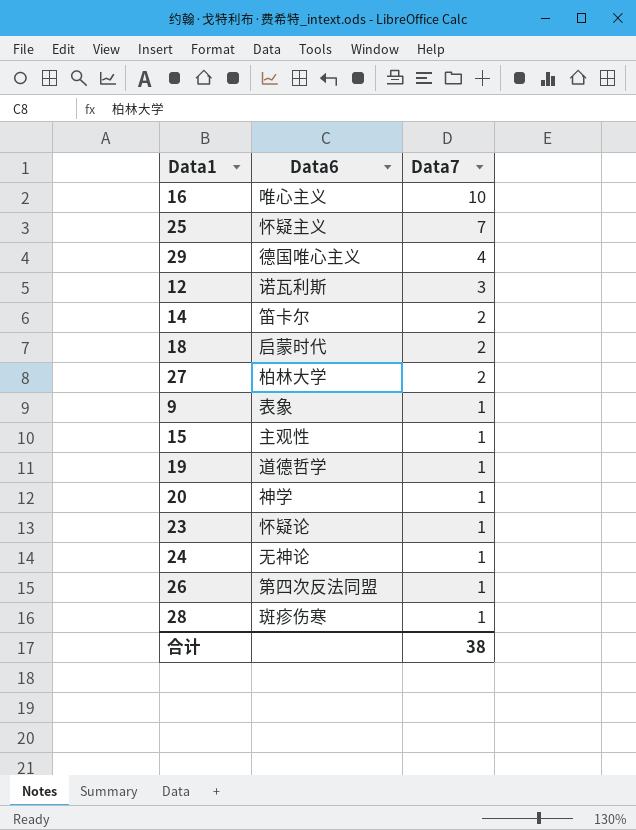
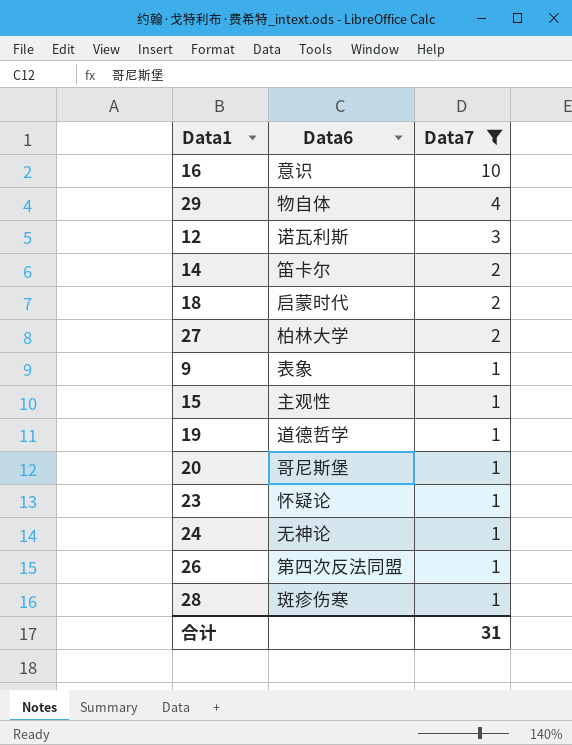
filter: none -> Data7 != 7
16 | Data6: 唯心主义 -> 意识
29 | Data6: 德国唯心主义 -> 物自体
20 | Data6: 神学 -> 哥尼斯堡
合计 | Data7: 38 -> 31

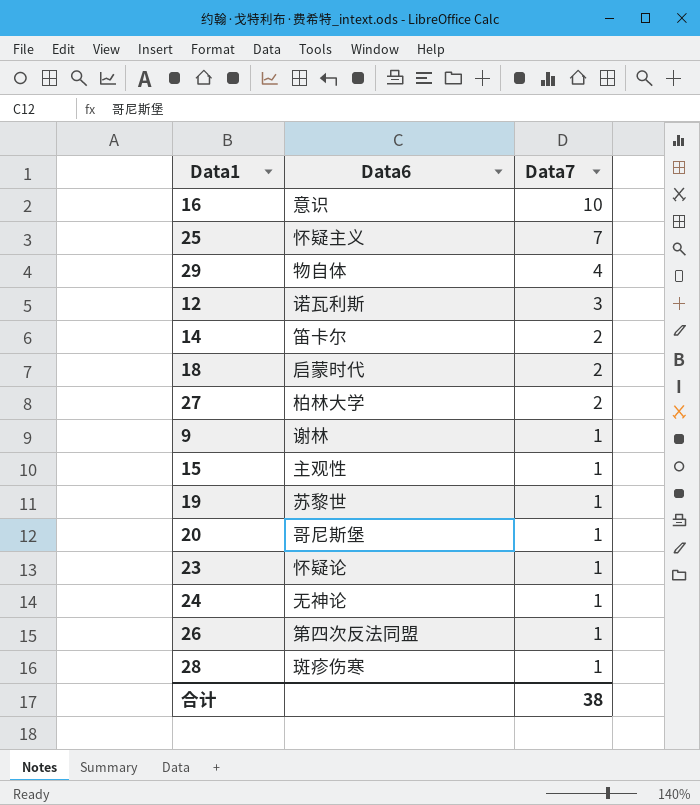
filter: Data7 != 7 -> none
9 | Data6: 表象 -> 谢林
19 | Data6: 道德哲学 -> 苏黎世
合计 | Data7: 31 -> 38

